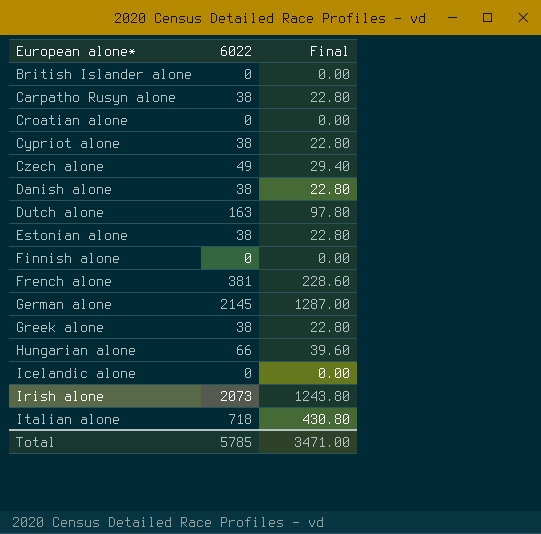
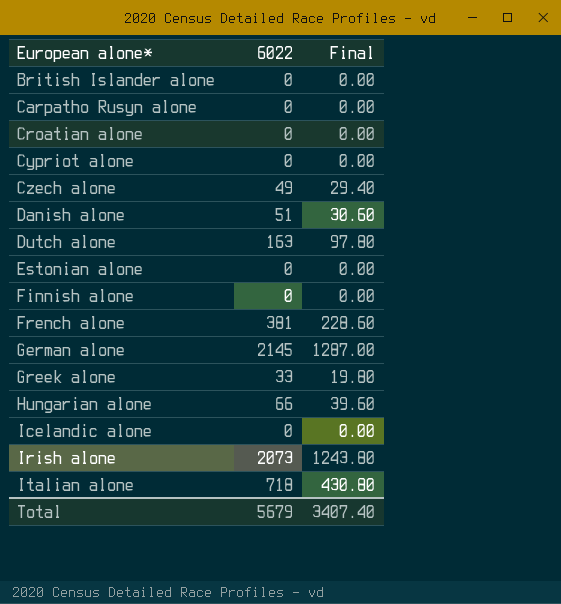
Carpatho Rusyn alone | 6022: 38 -> 0
Carpatho Rusyn alone | Final: 22.80 -> 0.00
Cypriot alone | 6022: 38 -> 0
Cypriot alone | Final: 22.80 -> 0.00
Danish alone | 6022: 38 -> 51
Danish alone | Final: 22.80 -> 30.60
Estonian alone | 6022: 38 -> 0
Estonian alone | Final: 22.80 -> 0.00
Greek alone | 6022: 38 -> 33
Greek alone | Final: 22.80 -> 19.80
Total | 6022: 5785 -> 5679
Total | Final: 3471.00 -> 3407.40

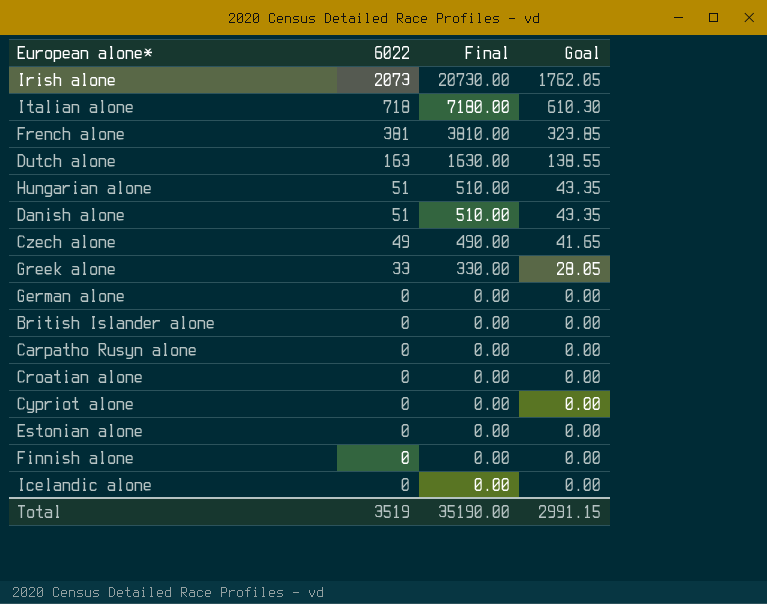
row order: European alone* ascending -> 6022 descending
column Final | formula: [6022] * 0.6 -> [6022] * 10
column Goal | formula: none -> [6022] * 0.85
Hungarian alone | 6022: 66 -> 51
German alone | 6022: 2145 -> 0
Total | 6022: 5679 -> 3519
Total | Final: 3407.40 -> 35190.00

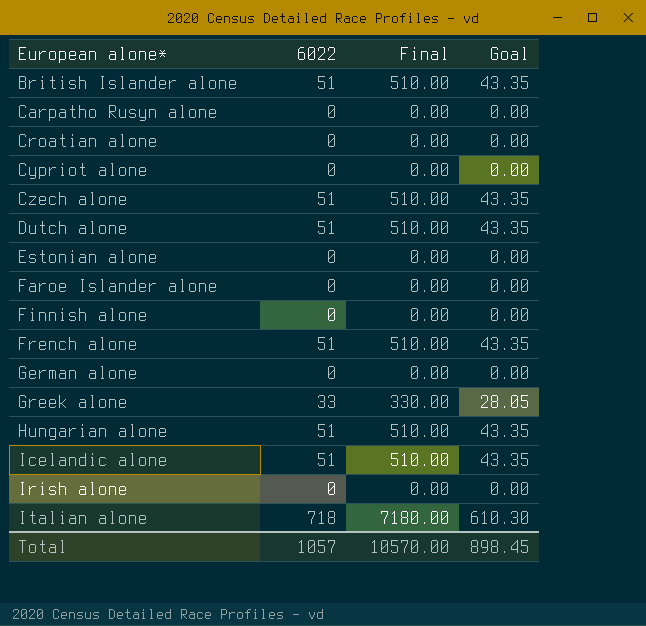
row order: 6022 descending -> European alone* ascending
row Danish alone: 51 | 510.00 | 43.35 -> none
British Islander alone | 6022: 0 -> 51
British Islander alone | Final: 0.00 -> 510.00
British Islander alone | Goal: 0.00 -> 43.35
Czech alone | 6022: 49 -> 51
Czech alone | Final: 490.00 -> 510.00
Czech alone | Goal: 41.65 -> 43.35
Dutch alone | 6022: 163 -> 51
Dutch alone | Final: 1630.00 -> 510.00
Dutch alone | Goal: 138.55 -> 43.35
row Faroe Islander alone: none -> 0 | 0.00 | 0.00
French alone | 6022: 381 -> 51
French alone | Final: 3810.00 -> 510.00
French alone | Goal: 323.85 -> 43.35
Icelandic alone | 6022: 0 -> 51
Icelandic alone | Final: 0.00 -> 510.00
Icelandic alone | Goal: 0.00 -> 43.35
Irish alone | 6022: 2073 -> 0
Irish alone | Final: 20730.00 -> 0.00
Irish alone | Goal: 1762.05 -> 0.00
Total | 6022: 3519 -> 1057
Total | Final: 35190.00 -> 10570.00
Total | Goal: 2991.15 -> 898.45

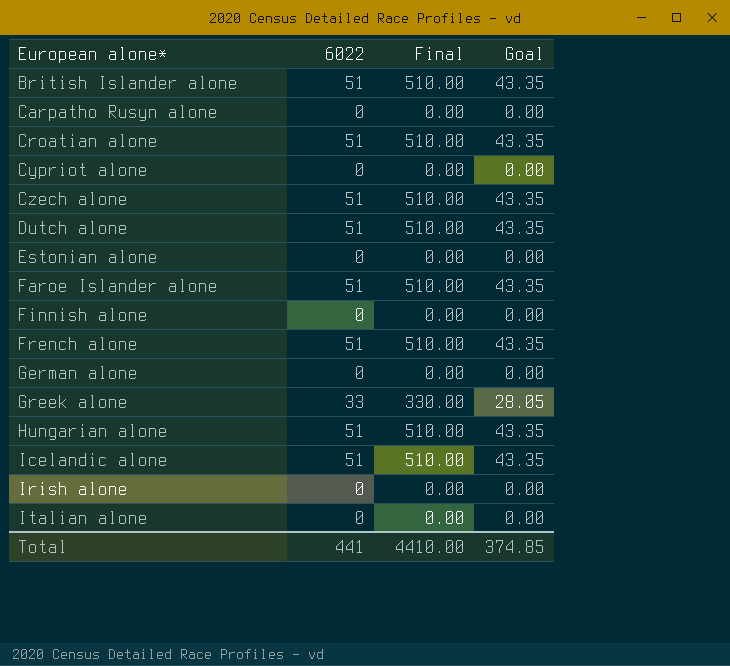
Croatian alone | 6022: 0 -> 51
Croatian alone | Final: 0.00 -> 510.00
Croatian alone | Goal: 0.00 -> 43.35
Faroe Islander alone | 6022: 0 -> 51
Faroe Islander alone | Final: 0.00 -> 510.00
Faroe Islander alone | Goal: 0.00 -> 43.35
Italian alone | 6022: 718 -> 0
Italian alone | Final: 7180.00 -> 0.00
Italian alone | Goal: 610.30 -> 0.00
Total | 6022: 1057 -> 441
Total | Final: 10570.00 -> 4410.00
Total | Goal: 898.45 -> 374.85

